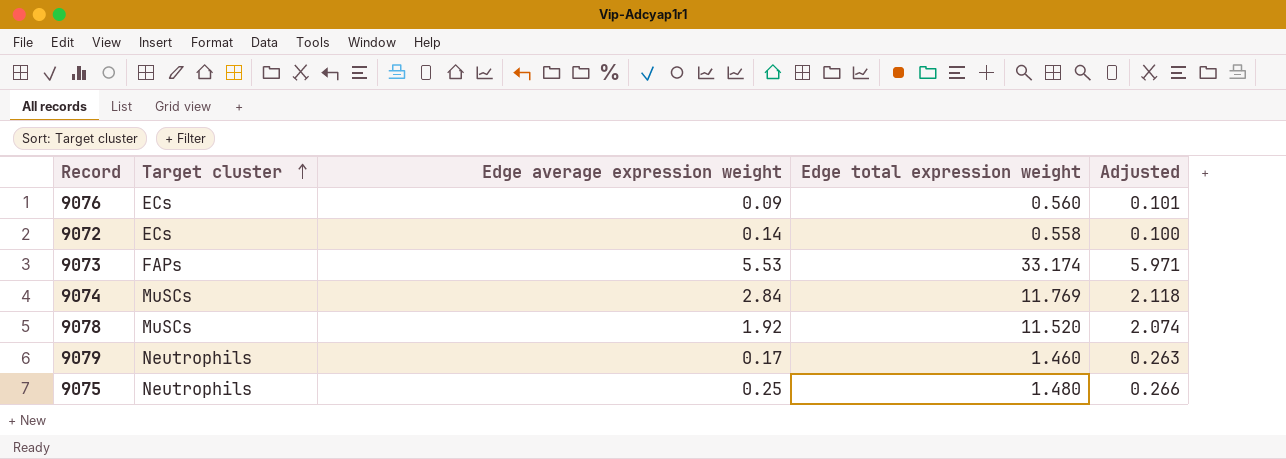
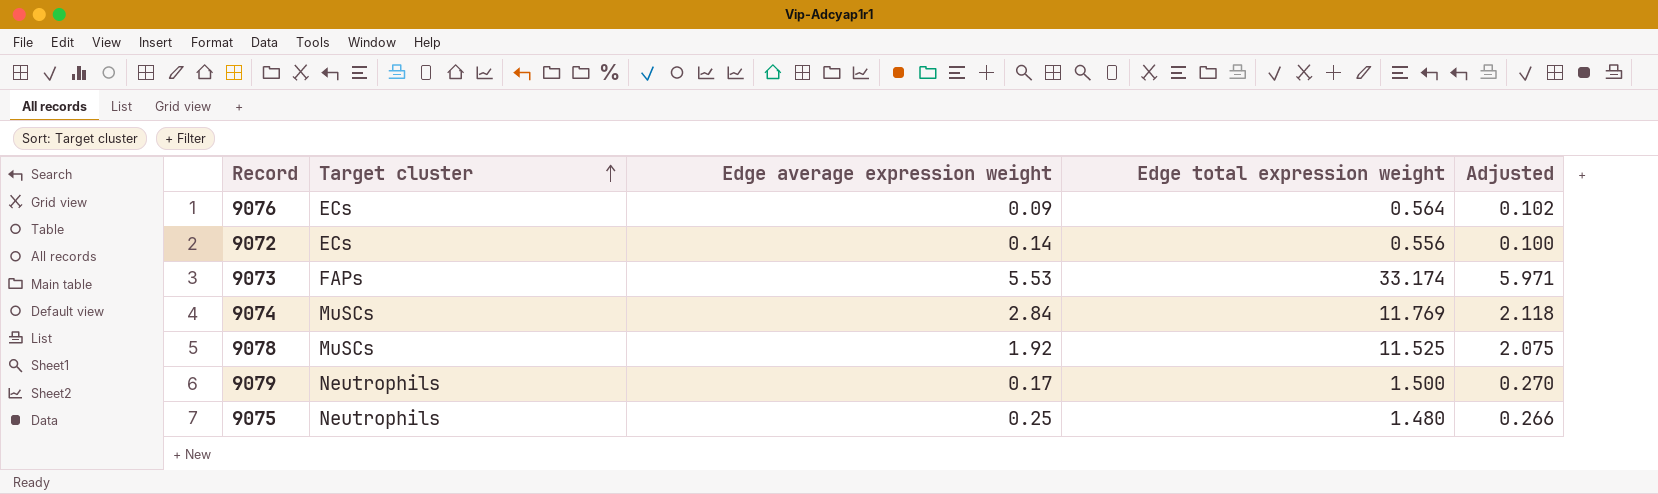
9076 | Edge total expression weight: 0.560 -> 0.564
9076 | Adjusted: 0.101 -> 0.102
9072 | Edge total expression weight: 0.558 -> 0.556
9078 | Edge total expression weight: 11.520 -> 11.525
9078 | Adjusted: 2.074 -> 2.075
9079 | Edge total expression weight: 1.460 -> 1.500
9079 | Adjusted: 0.263 -> 0.270

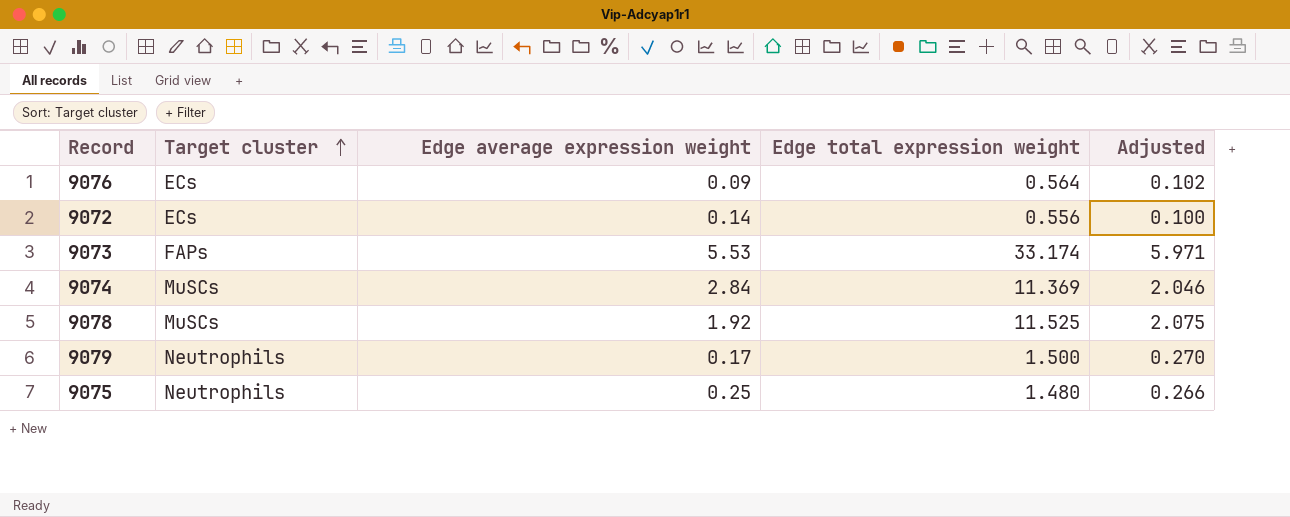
9074 | Edge total expression weight: 11.769 -> 11.369
9074 | Adjusted: 2.118 -> 2.046

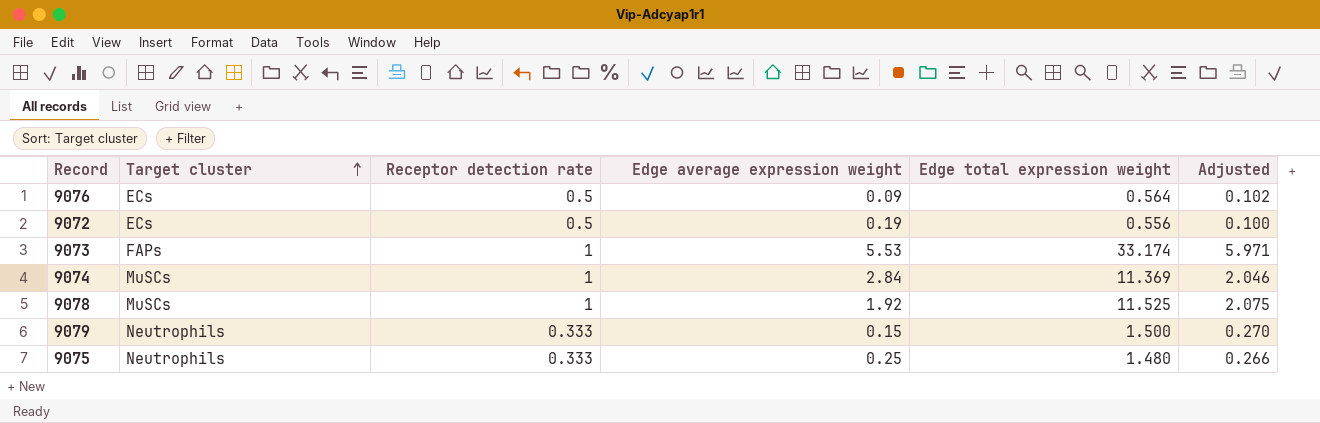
column Receptor detection rate | position: none -> 3
9072 | Edge average expression weight: 0.14 -> 0.19
9079 | Edge average expression weight: 0.17 -> 0.15

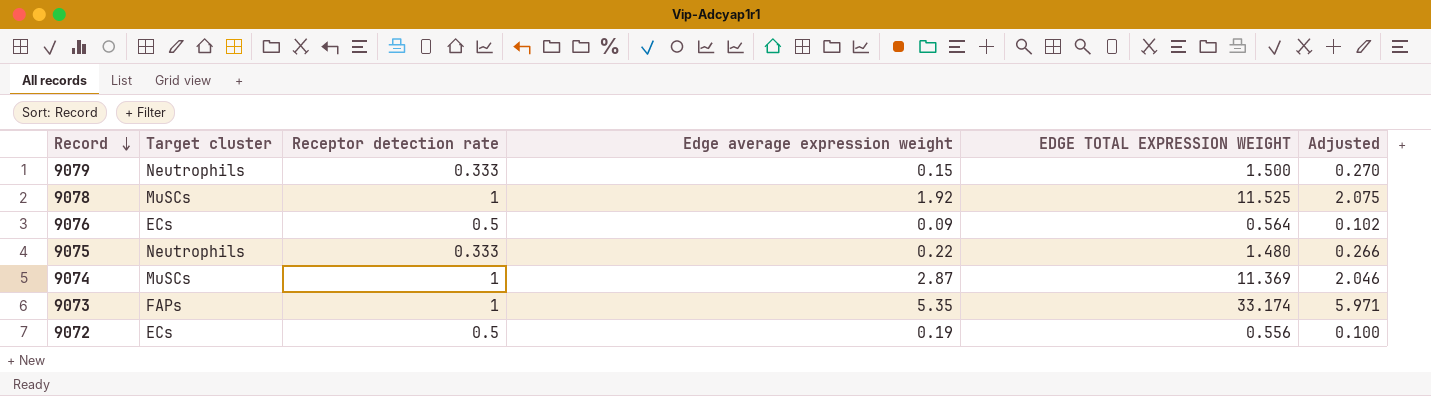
row order: Target cluster ascending -> Record descending
column name: Edge total expression weight -> EDGE TOTAL EXPRESSION WEIGHT
9075 | Edge average expression weight: 0.25 -> 0.22
9074 | Edge average expression weight: 2.84 -> 2.87
9073 | Edge average expression weight: 5.53 -> 5.35

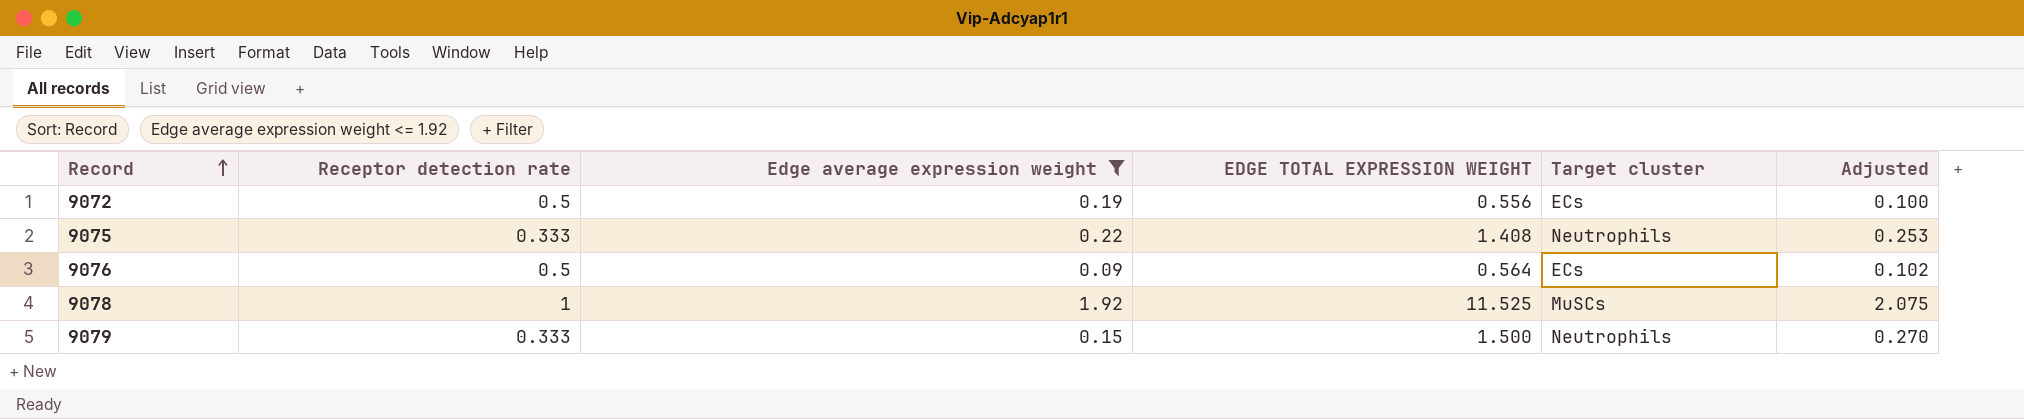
filter: none -> Edge average expression weight <= 1.92
row order: Record descending -> Record ascending
column Target cluster | position: 2 -> 5
9075 | EDGE TOTAL EXPRESSION WEIGHT: 1.480 -> 1.408
9075 | Adjusted: 0.266 -> 0.253

